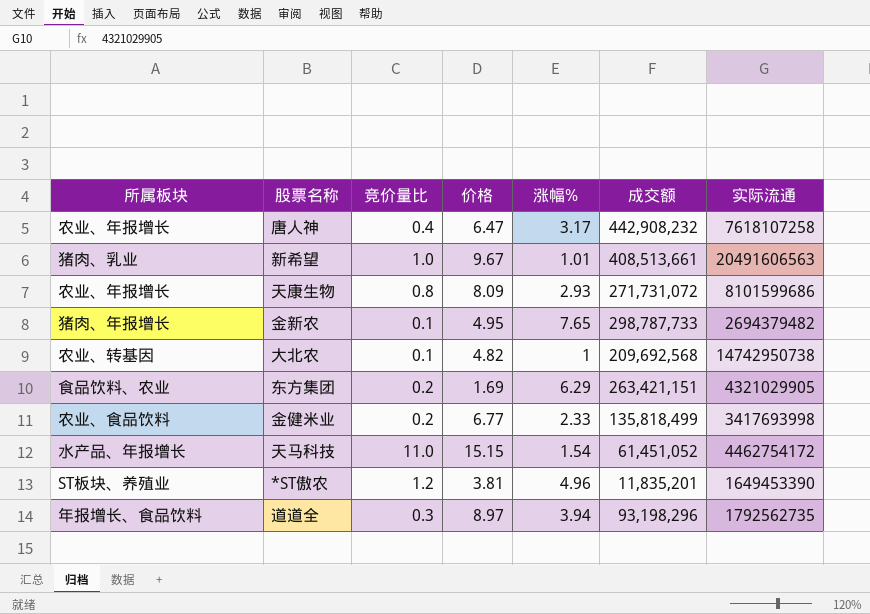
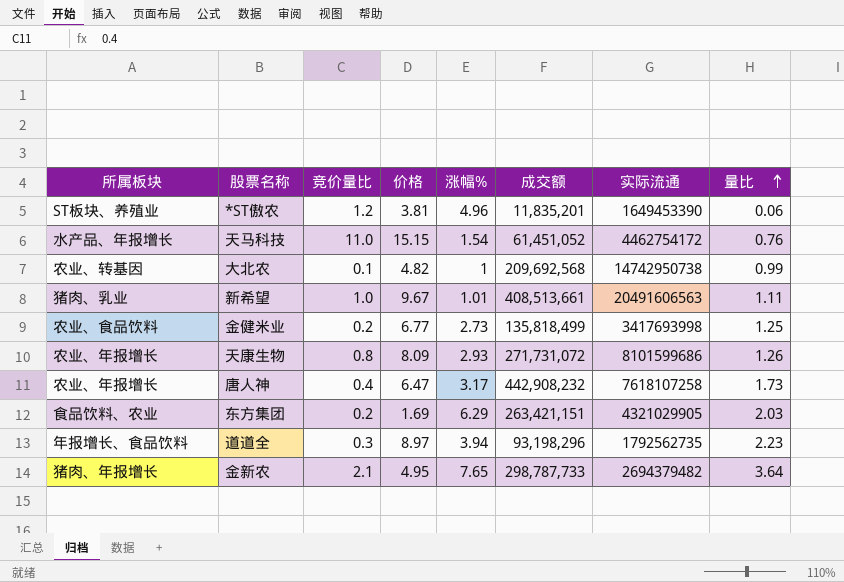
row order: none -> 量比 ascending
column 量比 | position: none -> 8
金健米业 | 涨幅%: 2.33 -> 2.73
金新农 | 竞价量比: 0.1 -> 2.1

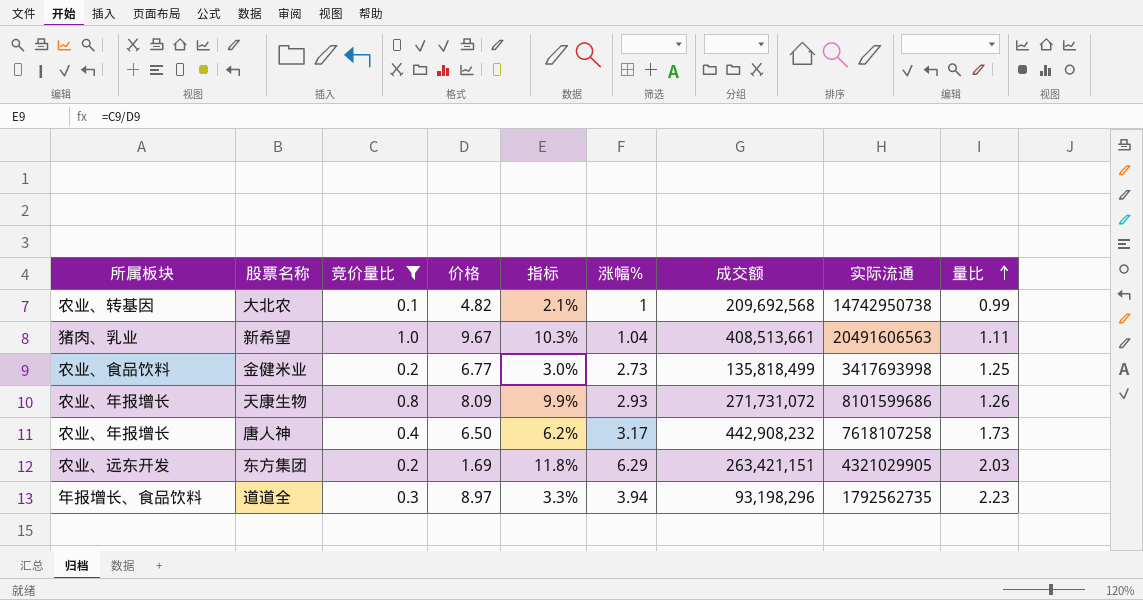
filter: none -> 竞价量比 <= 1.0
column 指标 | formula: none -> [竞价量比] / [价格]
新希望 | 涨幅%: 1.01 -> 1.04
唐人神 | 价格: 6.47 -> 6.50
东方集团 | 所属板块: 食品饮料、农业 -> 农业、远东开发

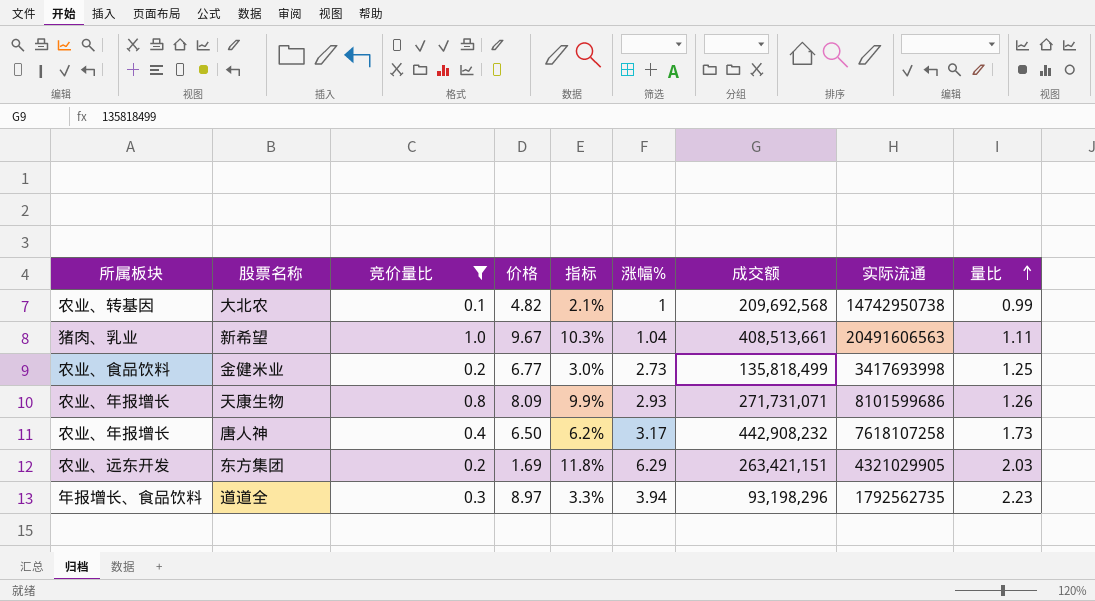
天康生物 | 成交额: 271,731,072 -> 271,731,071

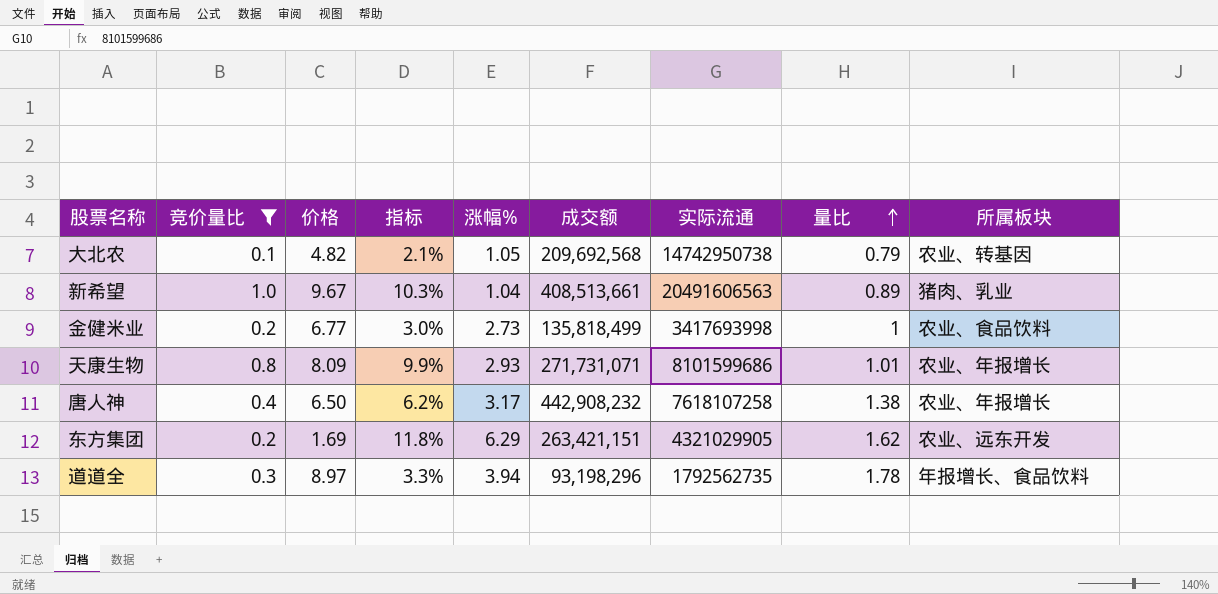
column 所属板块 | position: 1 -> 9
大北农 | 涨幅%: 1 -> 1.05
大北农 | 量比: 0.99 -> 0.79
新希望 | 量比: 1.11 -> 0.89
金健米业 | 量比: 1.25 -> 1
天康生物 | 量比: 1.26 -> 1.01
唐人神 | 量比: 1.73 -> 1.38
东方集团 | 量比: 2.03 -> 1.62
道道全 | 量比: 2.23 -> 1.78

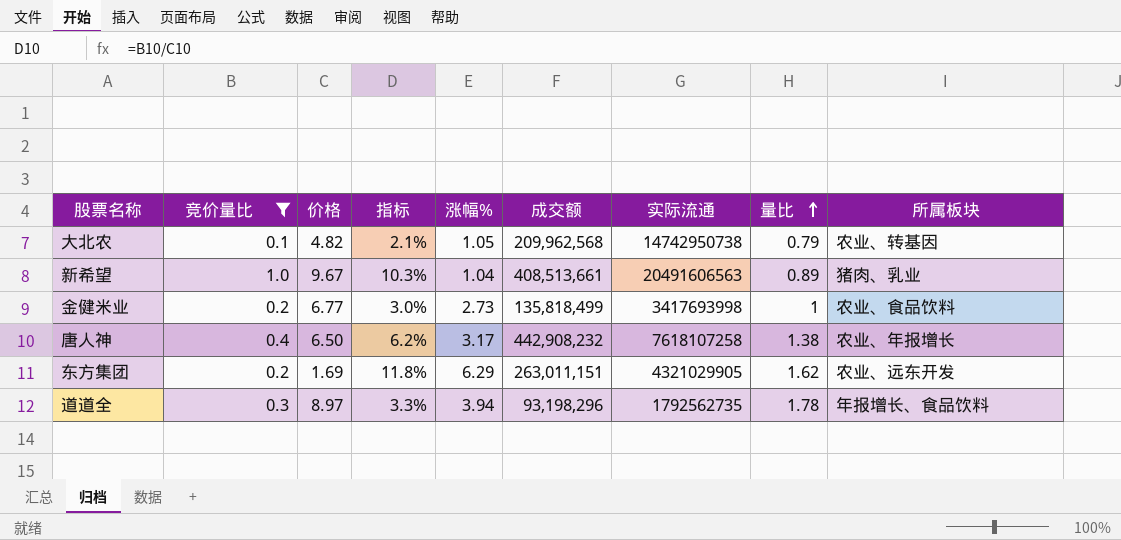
row 天康生物: 0.8 | 8.09 | 9.9% | 2.93 | 271,731,071 | 8101599686 | 1.01 | 农业、年报增长 -> none
大北农 | 成交额: 209,692,568 -> 209,962,568
东方集团 | 成交额: 263,421,151 -> 263,011,151

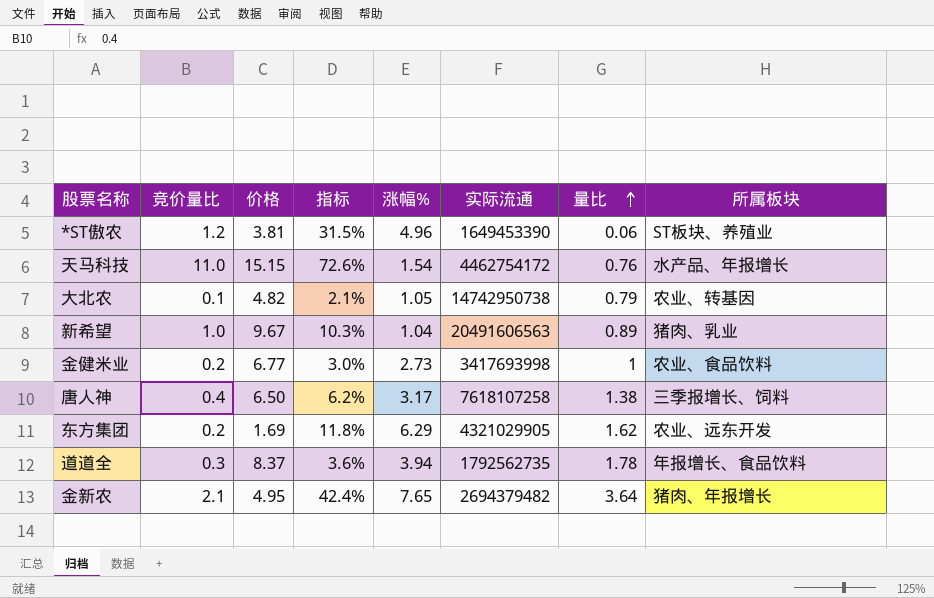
filter: 竞价量比 <= 1.0 -> none
column 成交额 | position: 6 -> none
唐人神 | 所属板块: 农业、年报增长 -> 三季报增长、饲料
道道全 | 价格: 8.97 -> 8.37
道道全 | 指标: 3.3% -> 3.6%

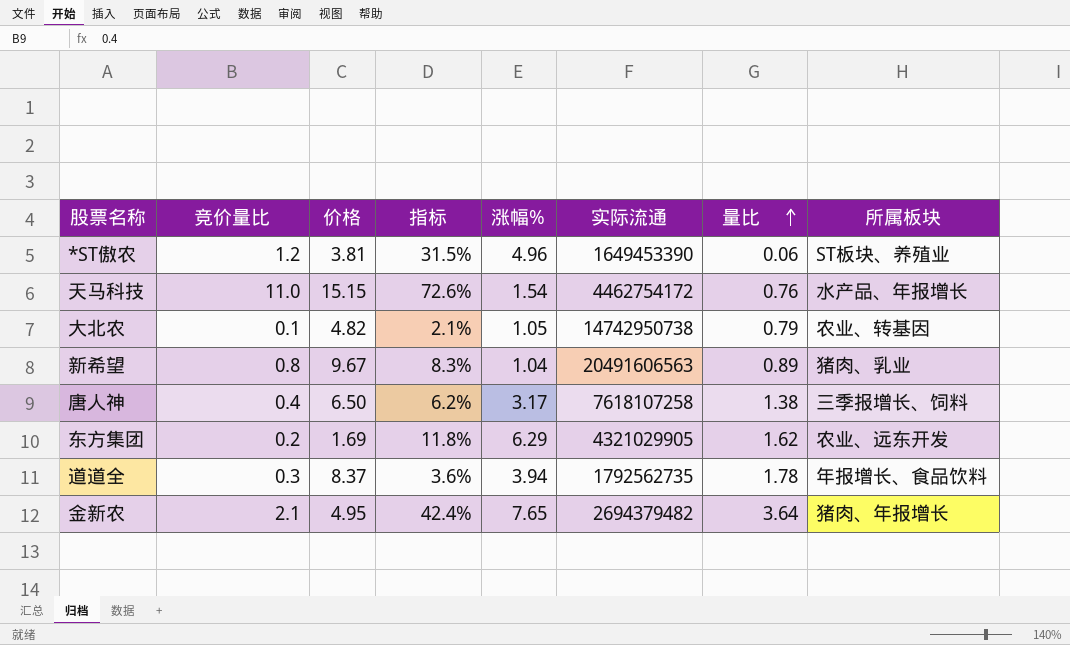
row 金健米业: 0.2 | 6.77 | 3.0% | 2.73 | 3417693998 | 1 | 农业、食品饮料 -> none
新希望 | 竞价量比: 1.0 -> 0.8
新希望 | 指标: 10.3% -> 8.3%

